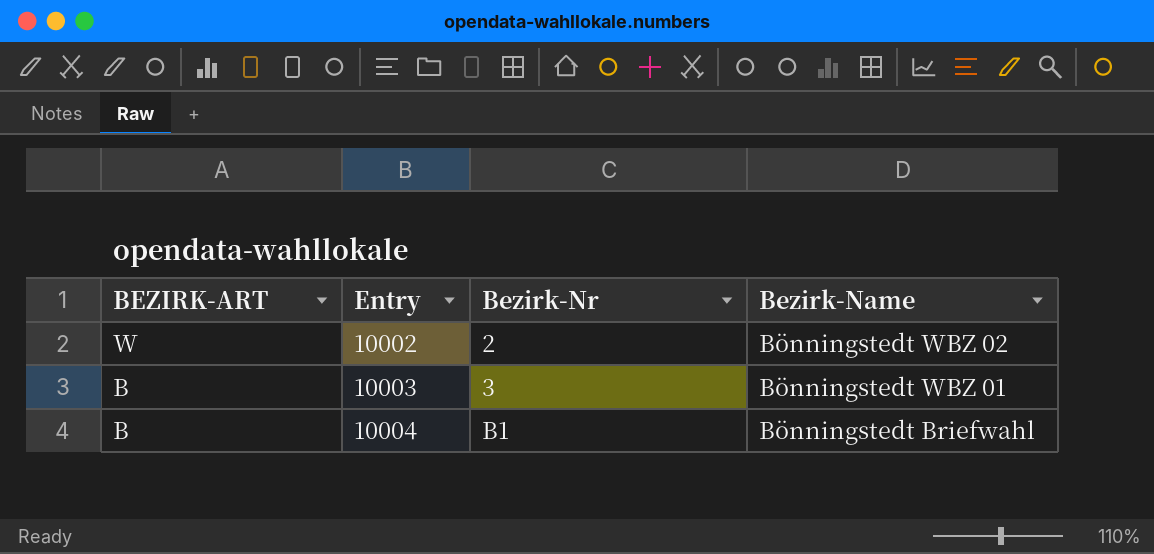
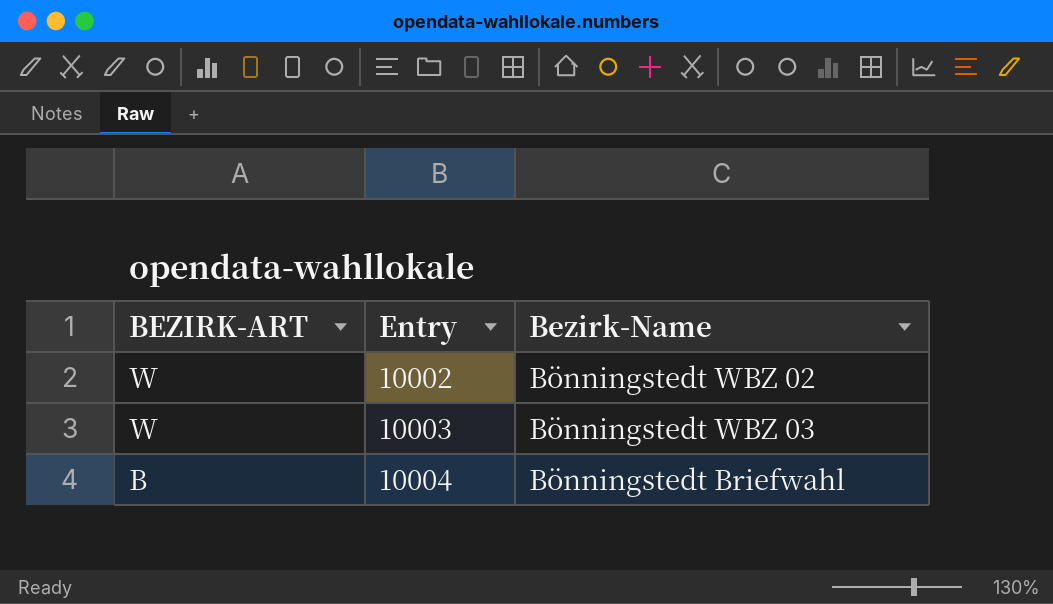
column Bezirk-Nr | position: 3 -> none
10003 | BEZIRK-ART: B -> W
10003 | Bezirk-Name: Bönningstedt WBZ 01 -> Bönningstedt WBZ 03

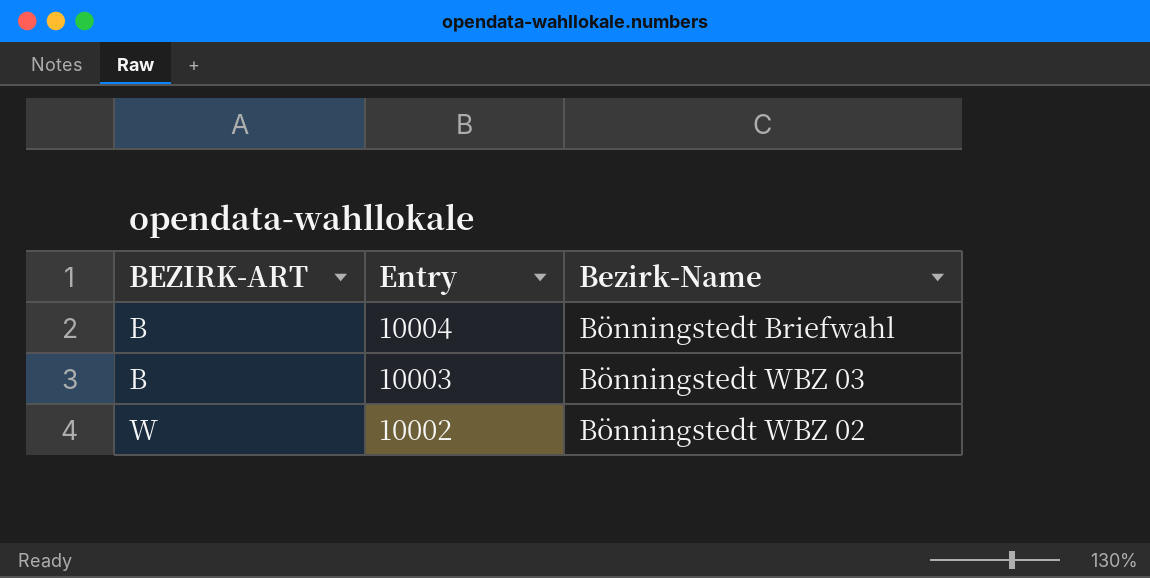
row order: BEZIRK-ART descending -> BEZIRK-ART ascending
10003 | BEZIRK-ART: W -> B

